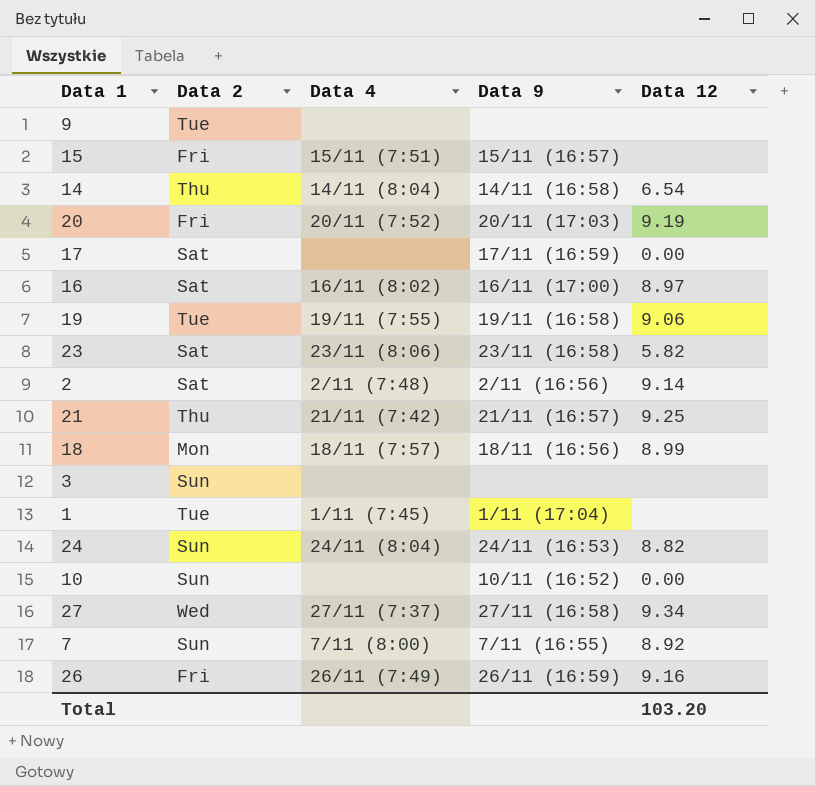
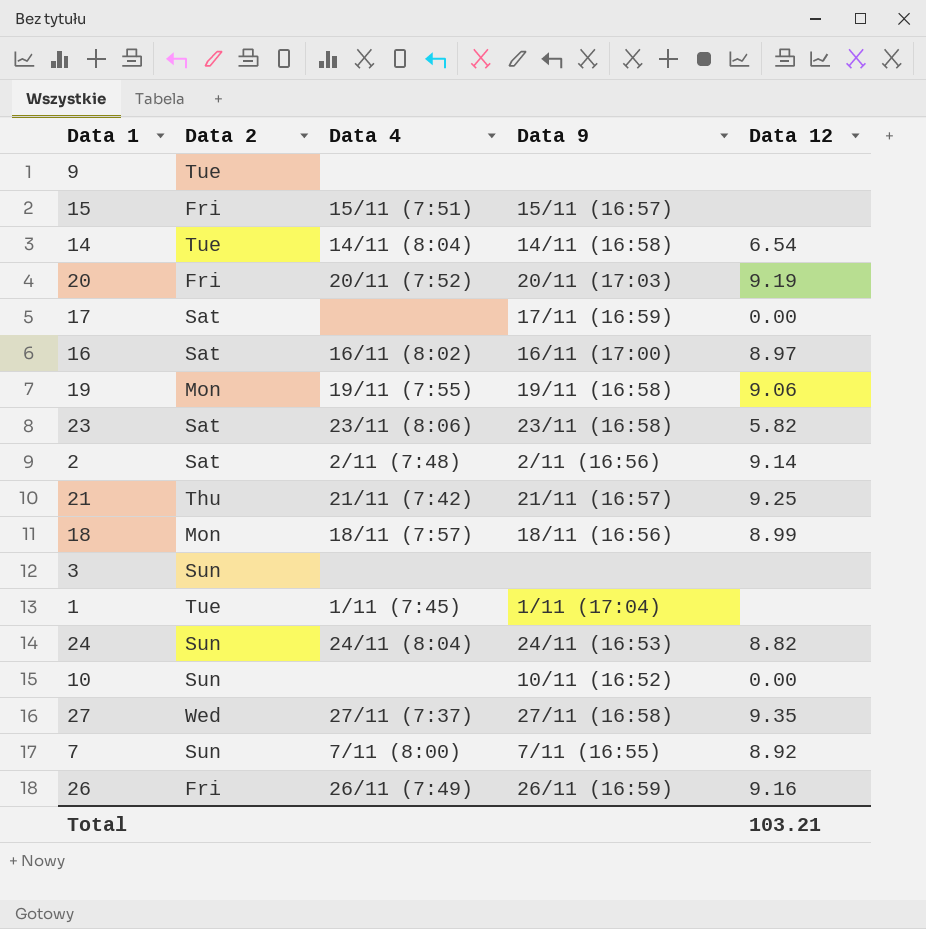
14 | Data 2: Thu -> Tue
19 | Data 2: Tue -> Mon
27 | Data 12: 9.34 -> 9.35
Total | Data 12: 103.20 -> 103.21

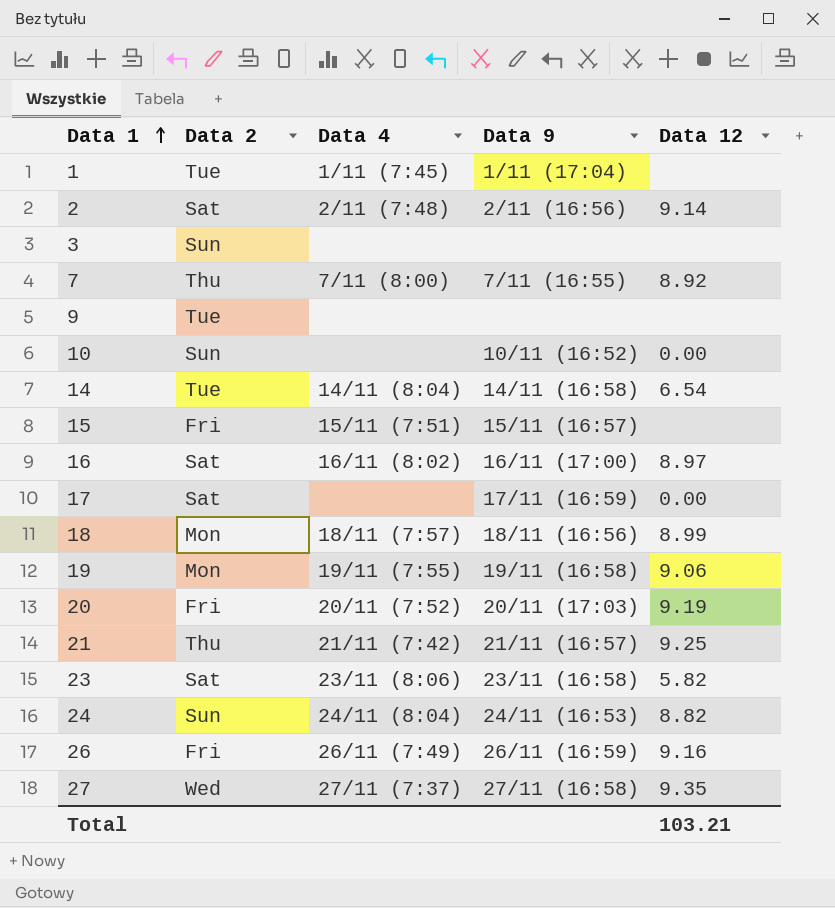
row order: none -> Data 1 ascending
7 | Data 2: Sun -> Thu

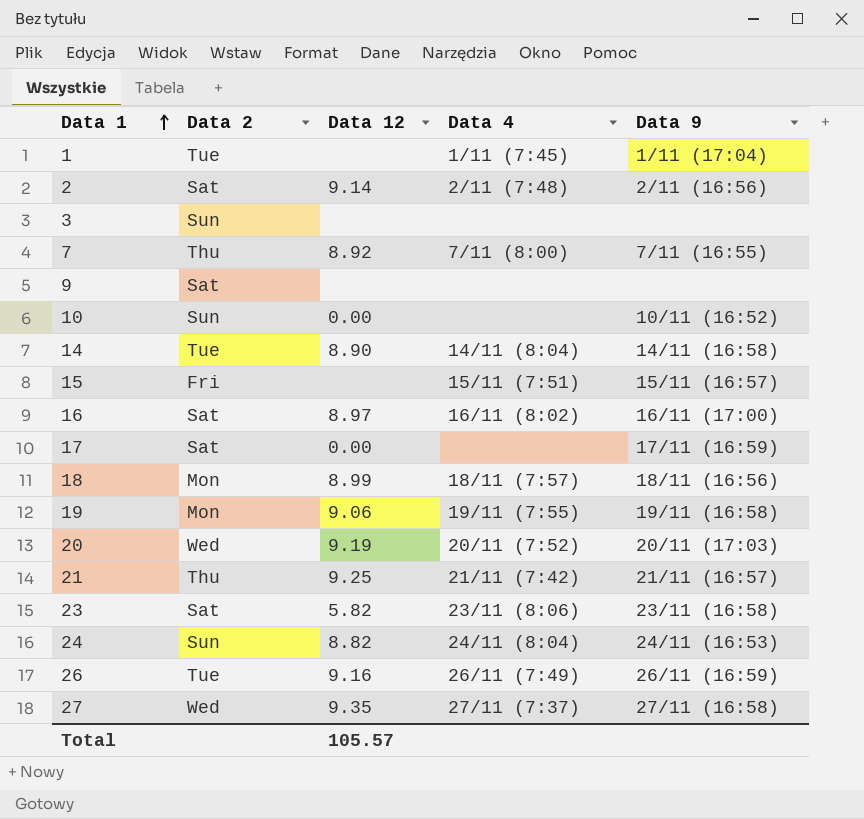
column Data 12 | position: 5 -> 3
9 | Data 2: Tue -> Sat
14 | Data 12: 6.54 -> 8.90
20 | Data 2: Fri -> Wed
26 | Data 2: Fri -> Tue
Total | Data 12: 103.21 -> 105.57

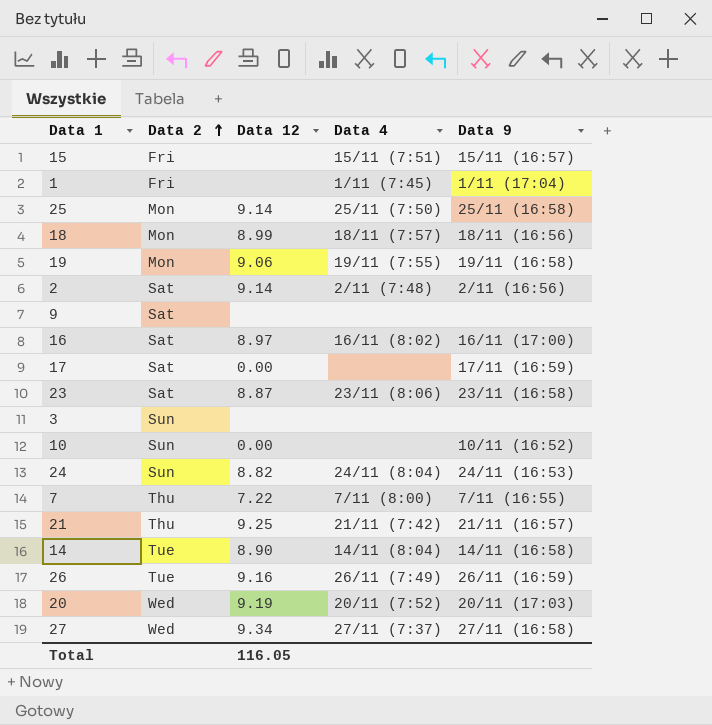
row order: Data 1 ascending -> Data 2 ascending
1 | Data 2: Tue -> Fri
row 25: none -> Mon | 9.14 | 25/11 (7:50) | 25/11 (16:58)
23 | Data 12: 5.82 -> 8.87
7 | Data 12: 8.92 -> 7.22
27 | Data 12: 9.35 -> 9.34
Total | Data 12: 105.57 -> 116.05

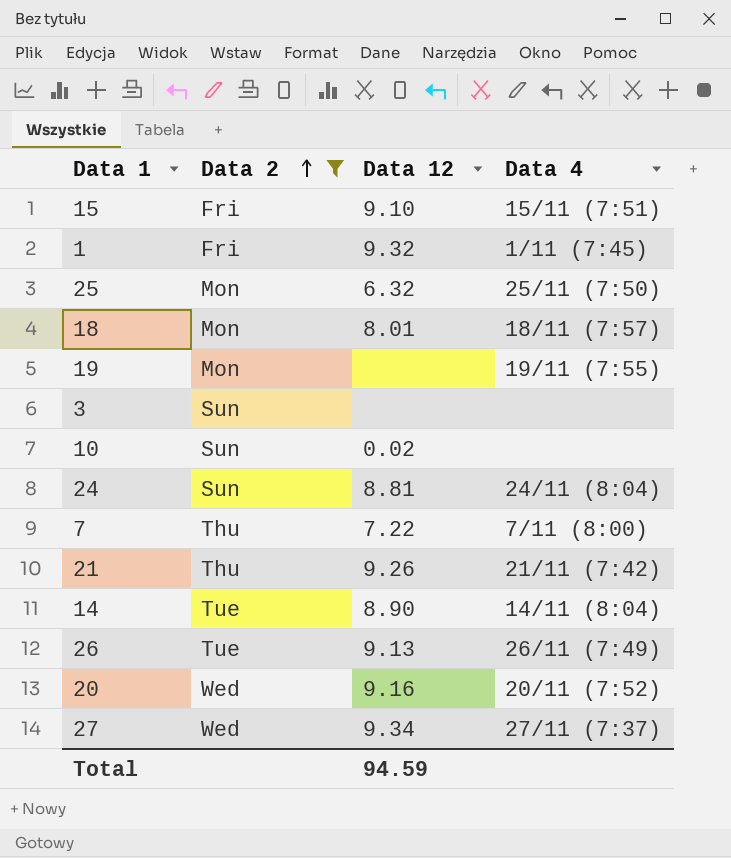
filter: none -> Data 2 != Sat
column Data 9 | position: 5 -> none
15 | Data 12: none -> 9.10
1 | Data 12: none -> 9.32
25 | Data 12: 9.14 -> 6.32
18 | Data 12: 8.99 -> 8.01
19 | Data 12: 9.06 -> none
10 | Data 12: 0.00 -> 0.02
24 | Data 12: 8.82 -> 8.81
21 | Data 12: 9.25 -> 9.26
26 | Data 12: 9.16 -> 9.13
20 | Data 12: 9.19 -> 9.16
Total | Data 12: 116.05 -> 94.59

